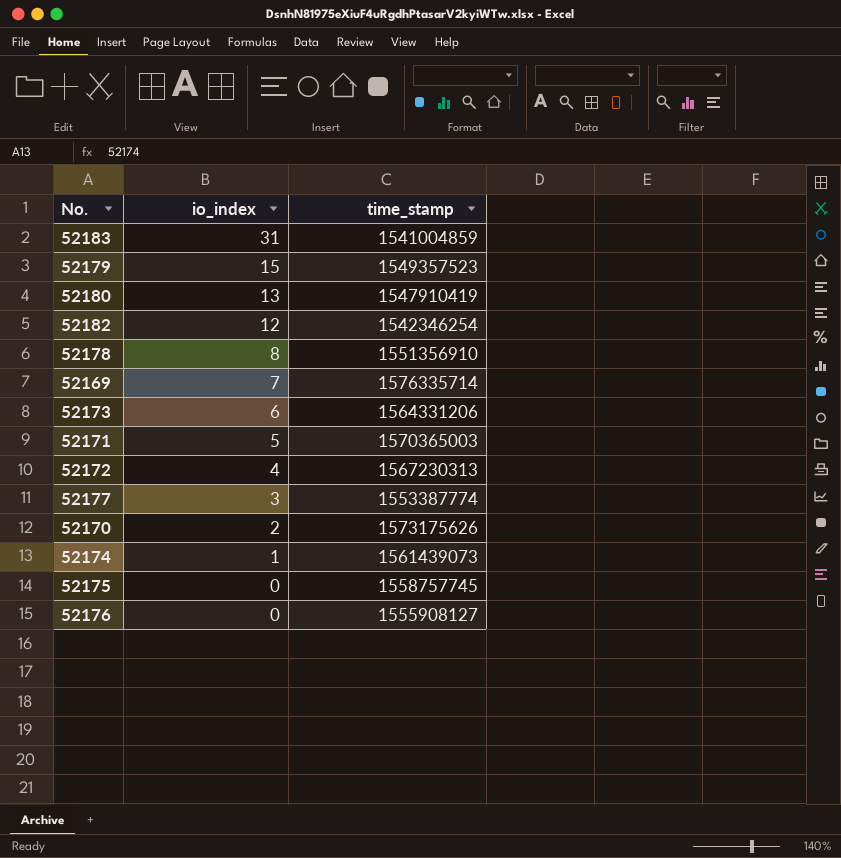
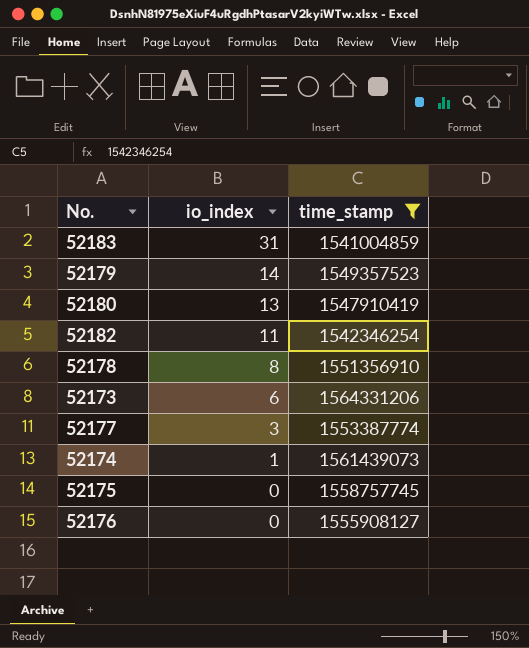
filter: none -> time_stamp <= 1564331206
52179 | io_index: 15 -> 14
52182 | io_index: 12 -> 11

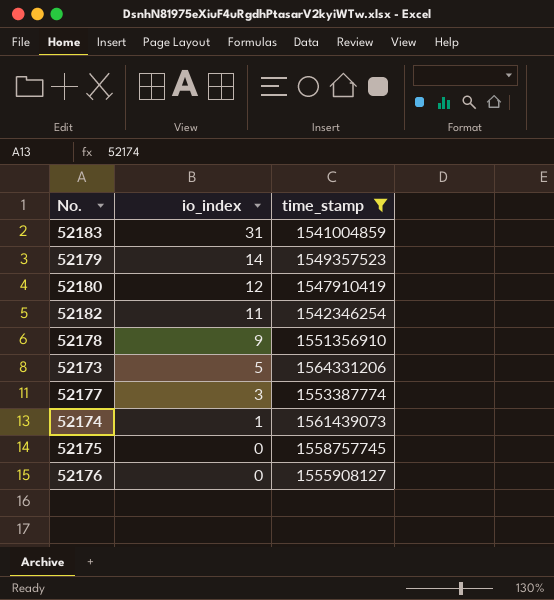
52180 | io_index: 13 -> 12
52178 | io_index: 8 -> 9
52173 | io_index: 6 -> 5

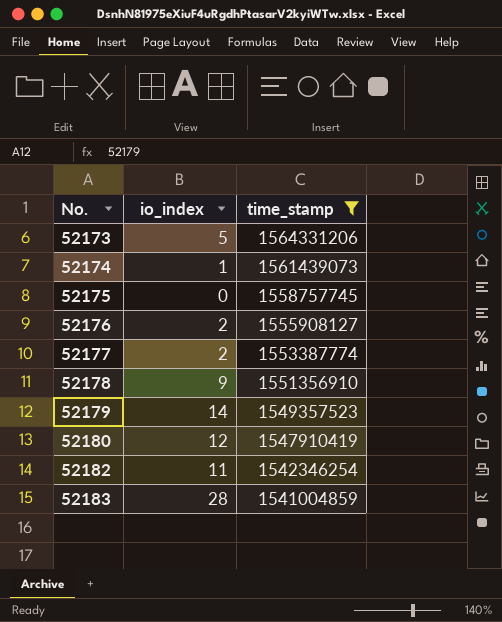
row order: io_index descending -> No. ascending
52176 | io_index: 0 -> 2
52177 | io_index: 3 -> 2
52183 | io_index: 31 -> 28

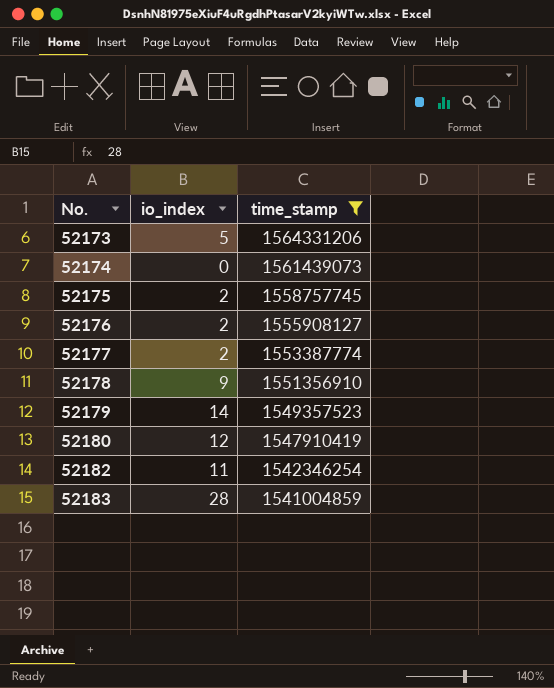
52174 | io_index: 1 -> 0
52175 | io_index: 0 -> 2

